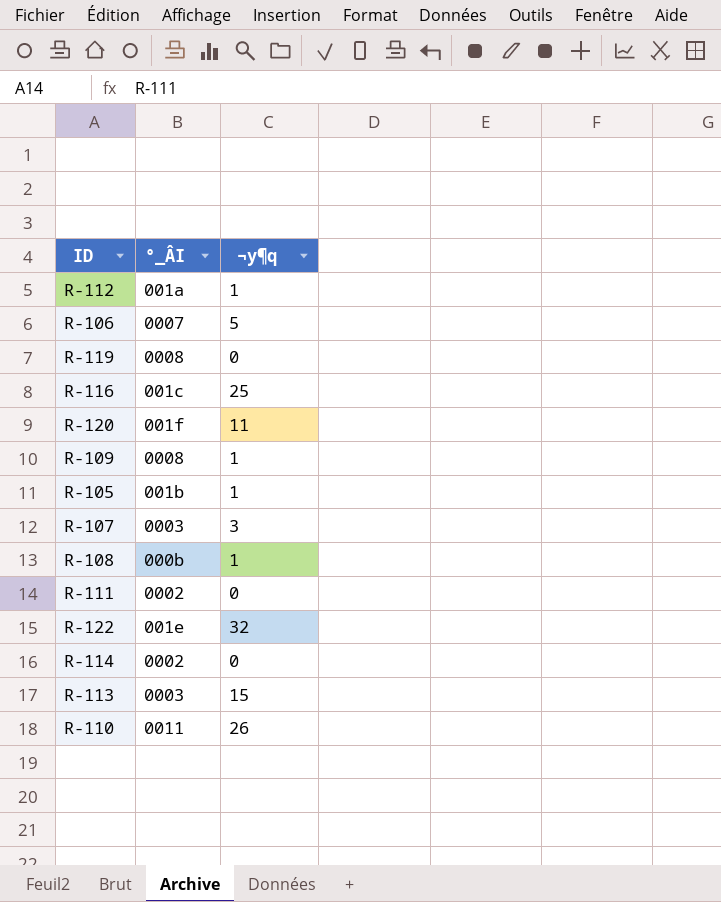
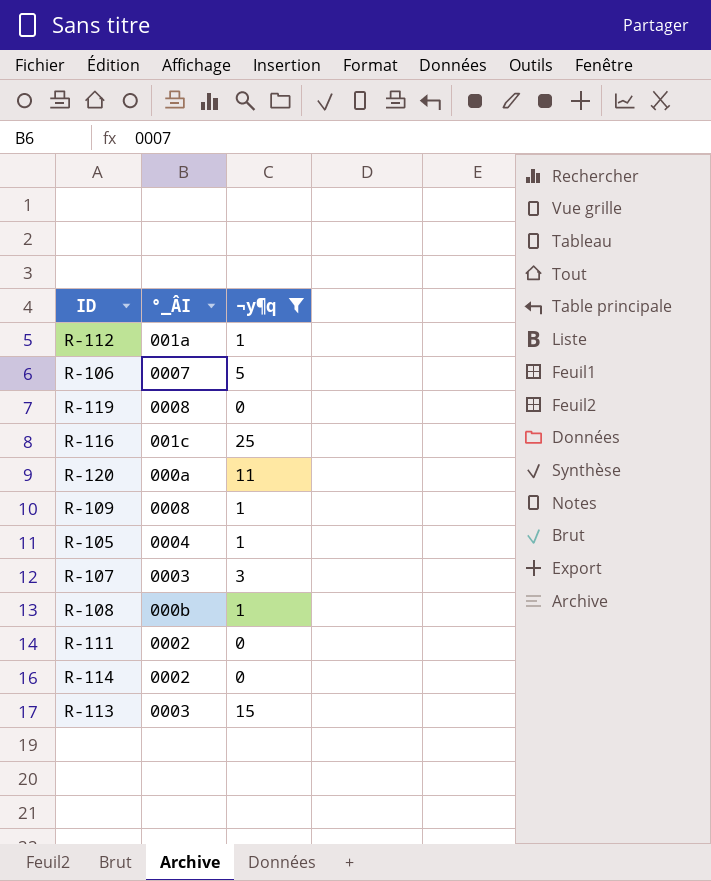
filter: none -> ¬y¶q <= 25
R-120 | °_ÂI: 001f -> 000a
R-105 | °_ÂI: 001b -> 0004

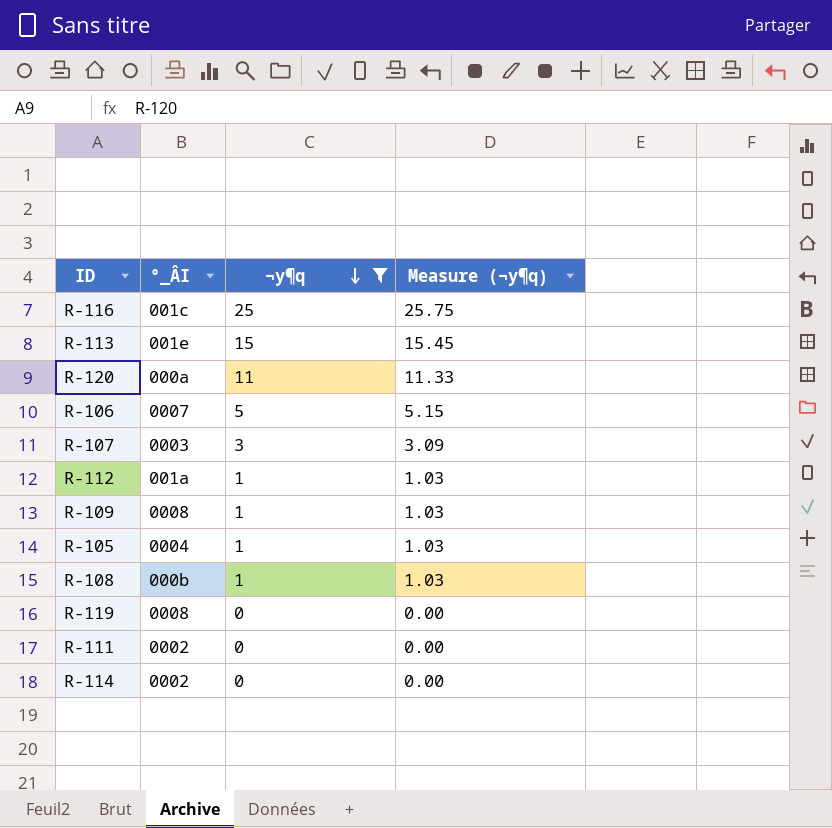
row order: none -> ¬y¶q descending
column Measure (¬y¶q) | formula: none -> [¬y¶q] * 1.03
R-113 | °_ÂI: 0003 -> 001e

